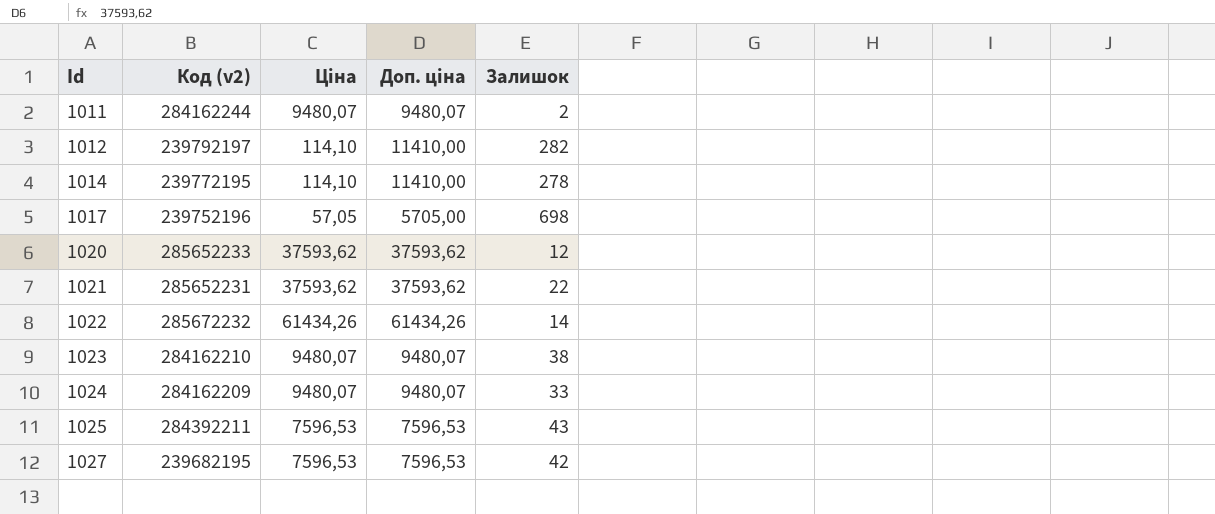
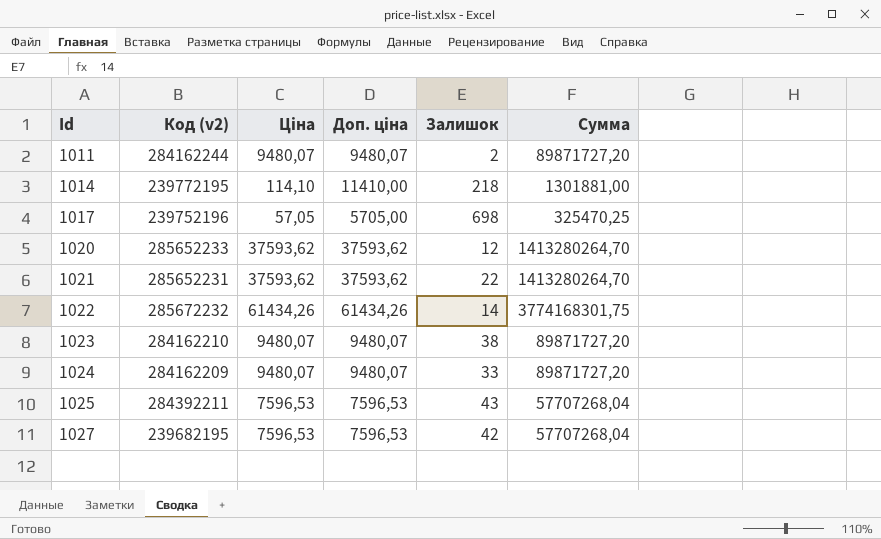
column Сумма | formula: none -> [Ціна] * [Доп. ціна]
row 1012: 239792197 | 114,10 | 11410,00 | 282 -> none
1014 | Залишок: 278 -> 218

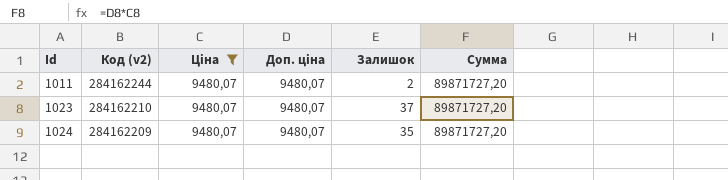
filter: none -> Ціна = 9480,07
1023 | Залишок: 38 -> 37
1024 | Залишок: 33 -> 35

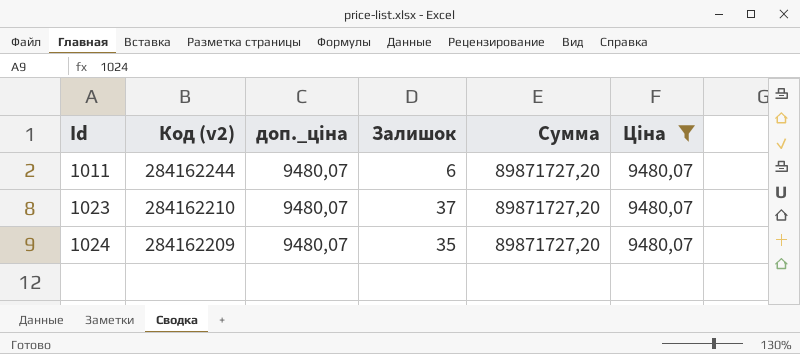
column name: Доп. ціна -> доп._ціна
column Ціна | position: 3 -> 6
1011 | Залишок: 2 -> 6

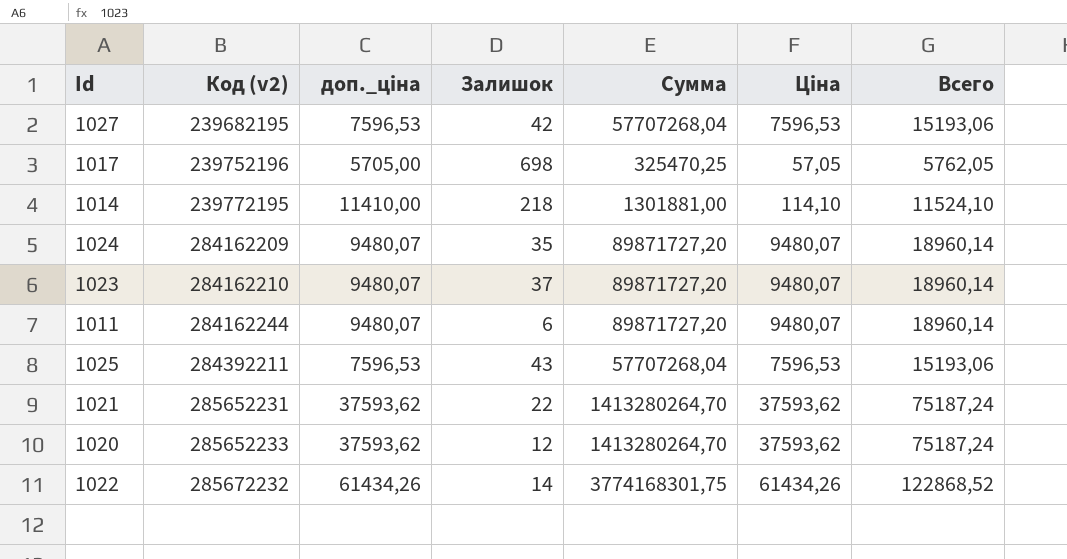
filter: Ціна = 9480,07 -> none
row order: Id ascending -> Код (v2) ascending
column Всего | formula: none -> [доп._ціна] + [Ціна]

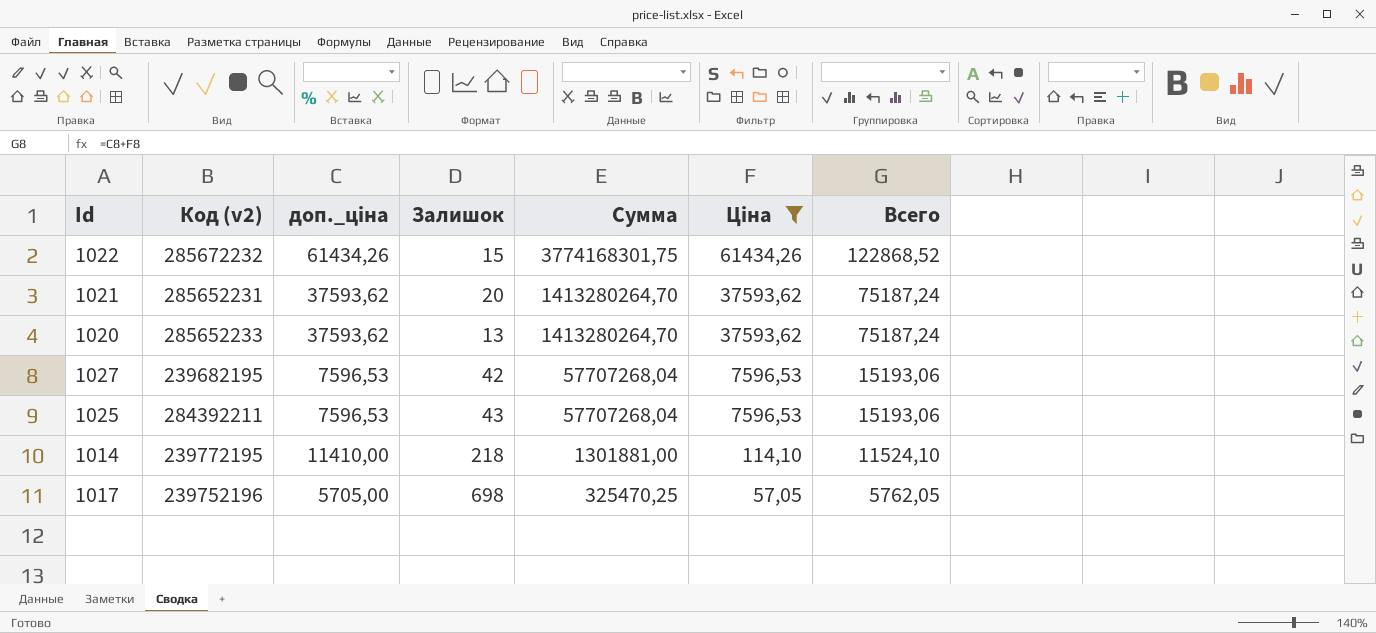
filter: none -> Ціна != 9480,07
row order: Код (v2) ascending -> Сумма descending
1022 | Залишок: 14 -> 15
1021 | Залишок: 22 -> 20
1020 | Залишок: 12 -> 13

